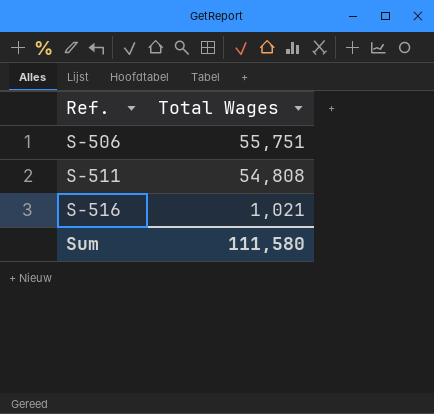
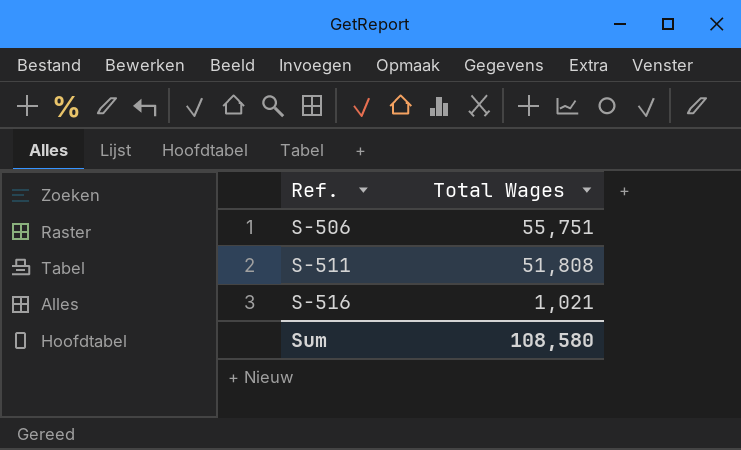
S-511 | Total Wages: 54,808 -> 51,808
Sum | Total Wages: 111,580 -> 108,580

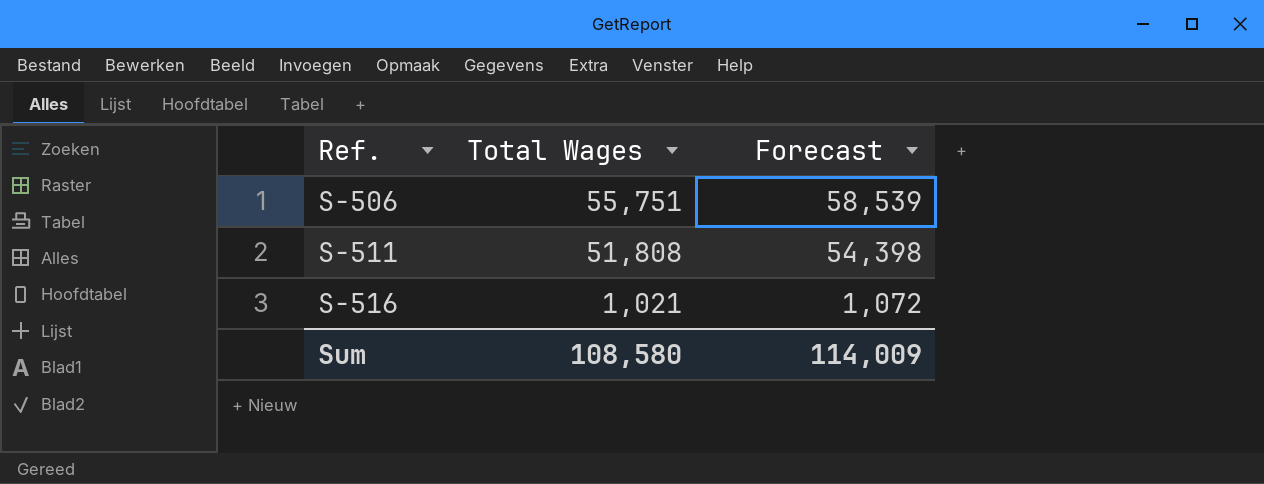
column Forecast | formula: none -> [Total Wages] * 1.05

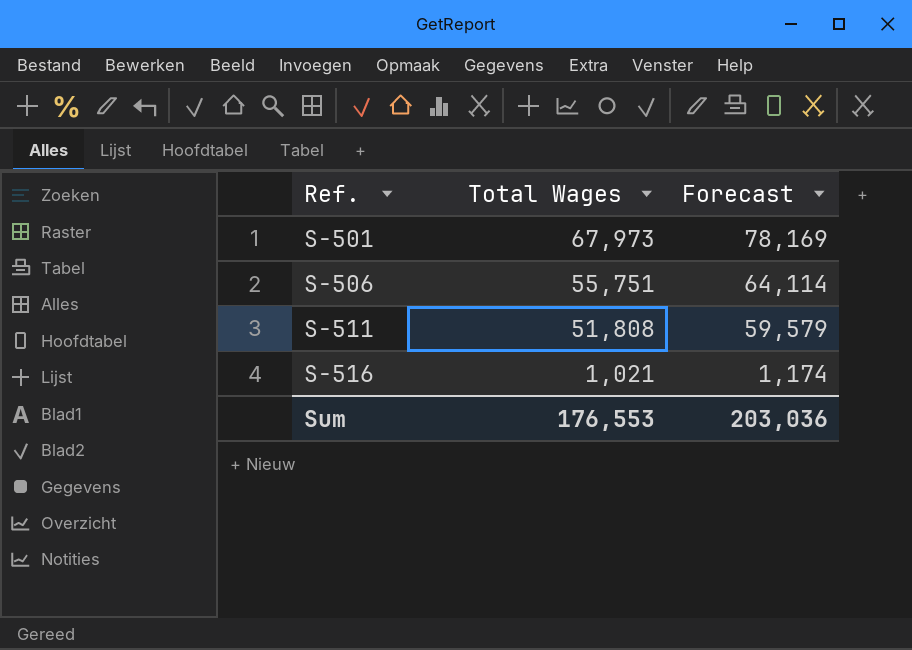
column Forecast | formula: [Total Wages] * 1.05 -> [Total Wages] * 1.15
row S-501: none -> 67,973 | 78,169
Sum | Total Wages: 108,580 -> 176,553
Sum | Forecast: 114,009 -> 203,036

